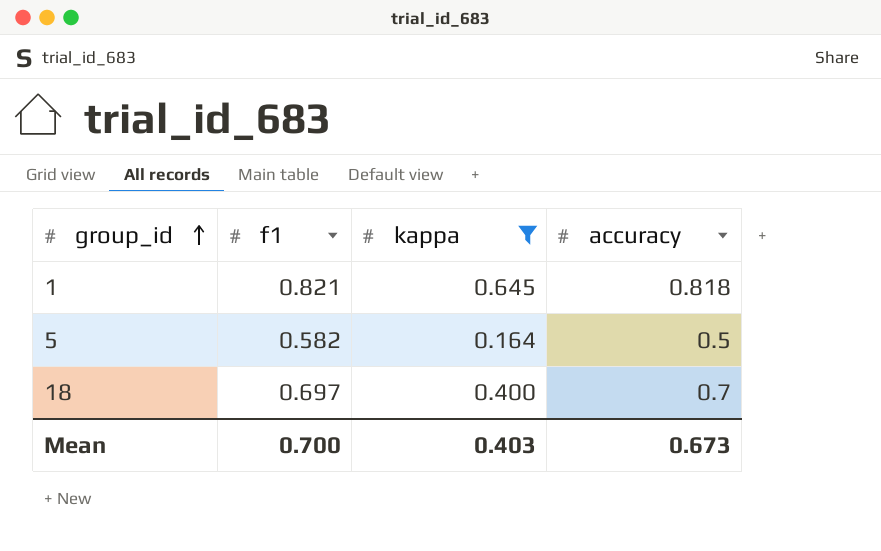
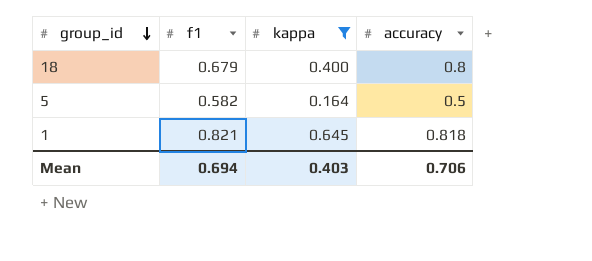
row order: group_id ascending -> group_id descending
18 | f1: 0.697 -> 0.679
18 | accuracy: 0.7 -> 0.8
Mean | f1: 0.700 -> 0.694
Mean | accuracy: 0.673 -> 0.706

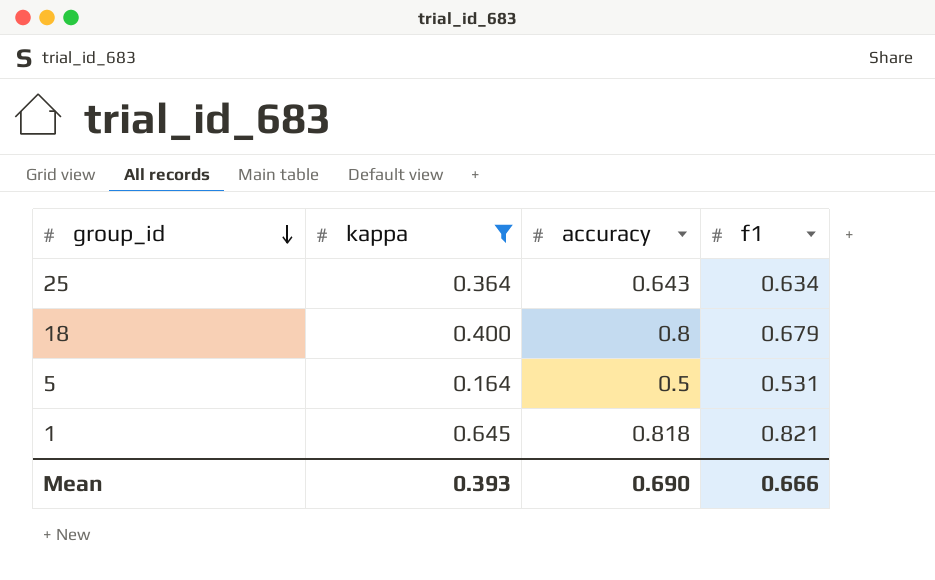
column f1 | position: 2 -> 4
row 25: none -> 0.364 | 0.643 | 0.634
5 | f1: 0.582 -> 0.531
Mean | kappa: 0.403 -> 0.393
Mean | accuracy: 0.706 -> 0.690
Mean | f1: 0.694 -> 0.666

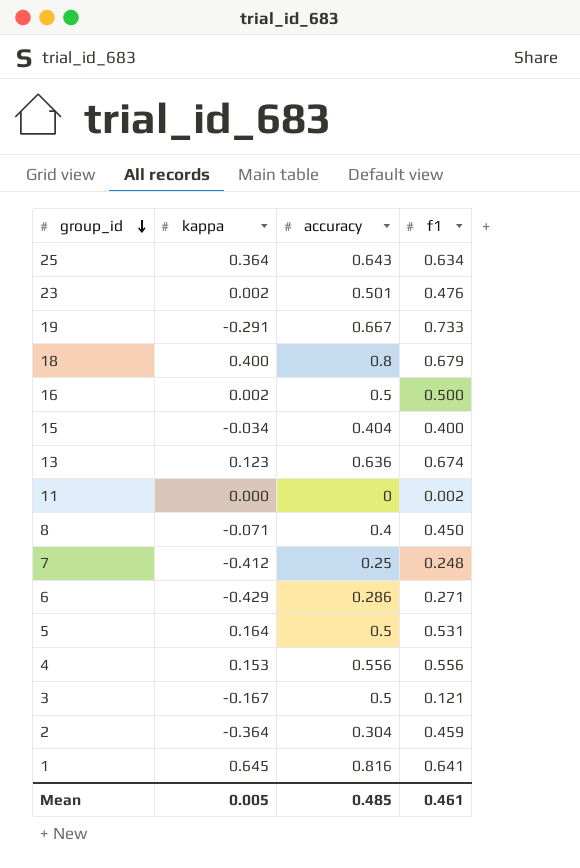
filter: kappa >= 0.164 -> none
1 | accuracy: 0.818 -> 0.816
1 | f1: 0.821 -> 0.641
Mean | kappa: 0.393 -> 0.005
Mean | accuracy: 0.690 -> 0.485
Mean | f1: 0.666 -> 0.461

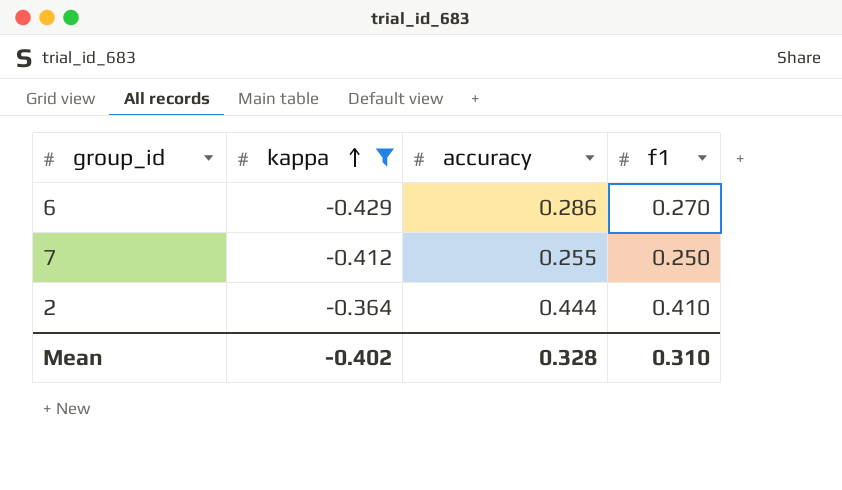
filter: none -> kappa <= -0.364
row order: group_id descending -> kappa ascending
6 | f1: 0.271 -> 0.270
7 | accuracy: 0.25 -> 0.255
7 | f1: 0.248 -> 0.250
2 | accuracy: 0.304 -> 0.444
2 | f1: 0.459 -> 0.410
Mean | kappa: 0.005 -> -0.402
Mean | accuracy: 0.485 -> 0.328
Mean | f1: 0.461 -> 0.310

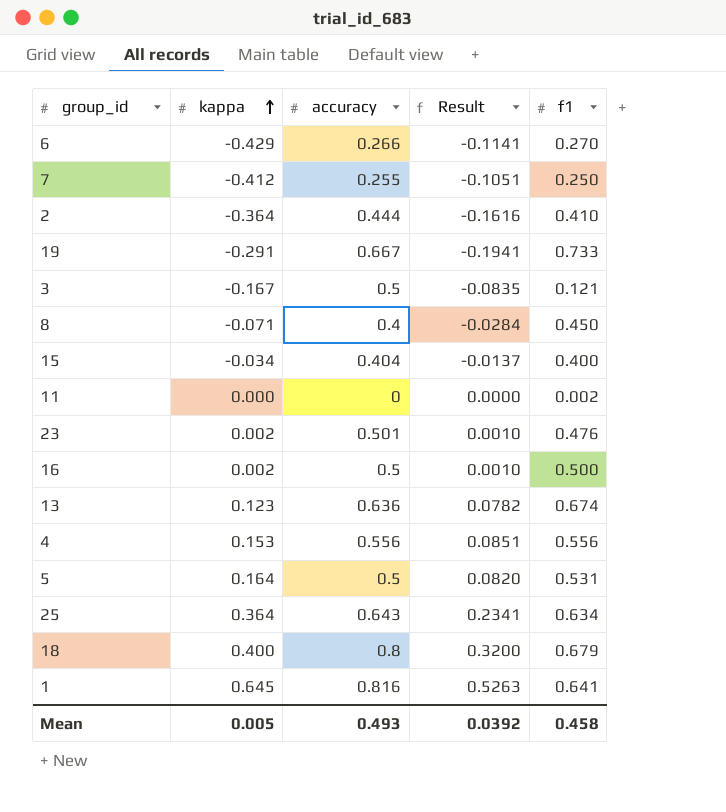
filter: kappa <= -0.364 -> none
column Result | formula: none -> [kappa] * [accuracy]
6 | accuracy: 0.286 -> 0.266
Mean | kappa: -0.402 -> 0.005
Mean | accuracy: 0.328 -> 0.493
Mean | f1: 0.310 -> 0.458

